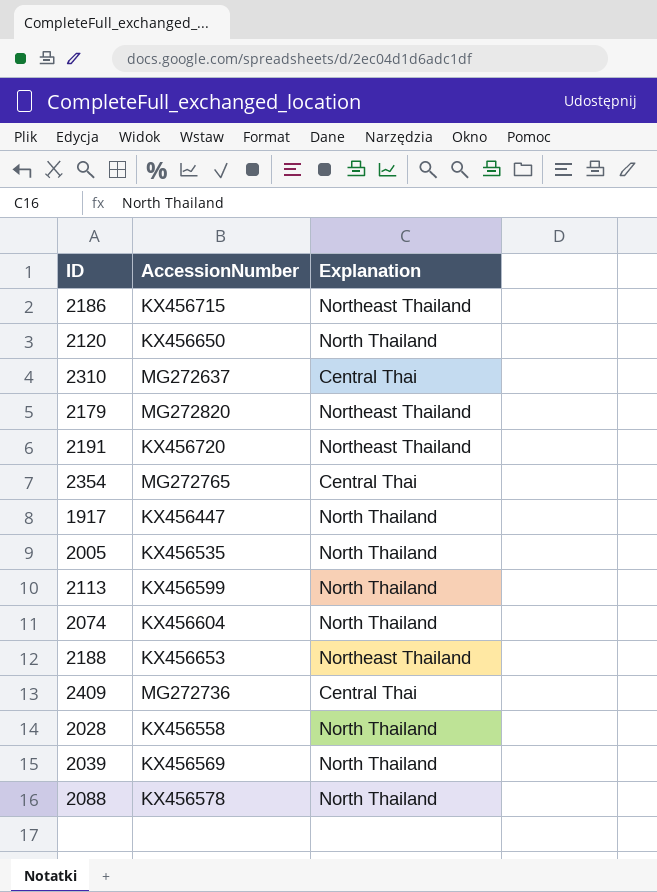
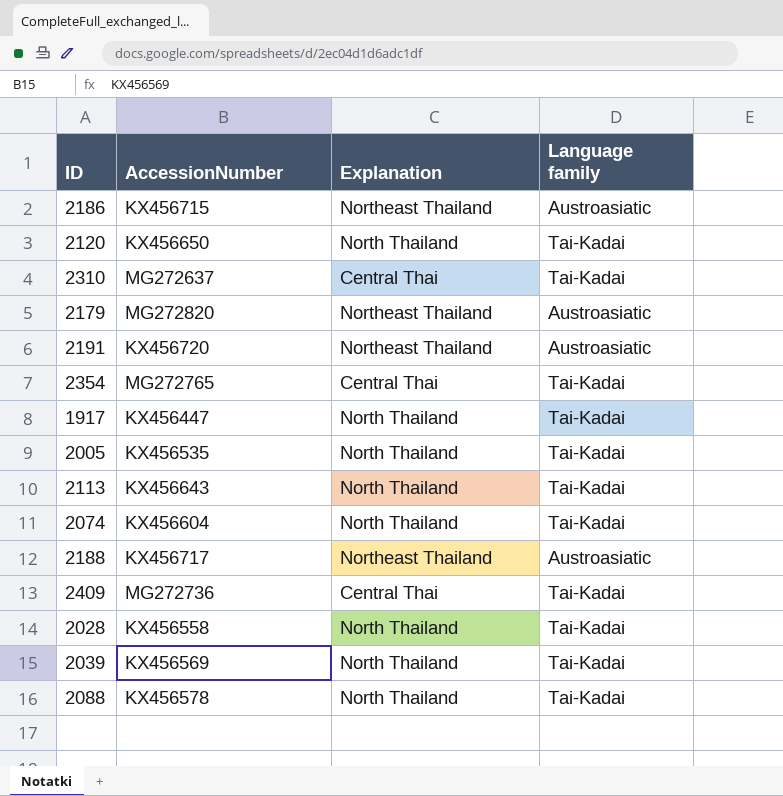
column Language family | position: none -> 4
2113 | AccessionNumber: KX456599 -> KX456643
2188 | AccessionNumber: KX456653 -> KX456717

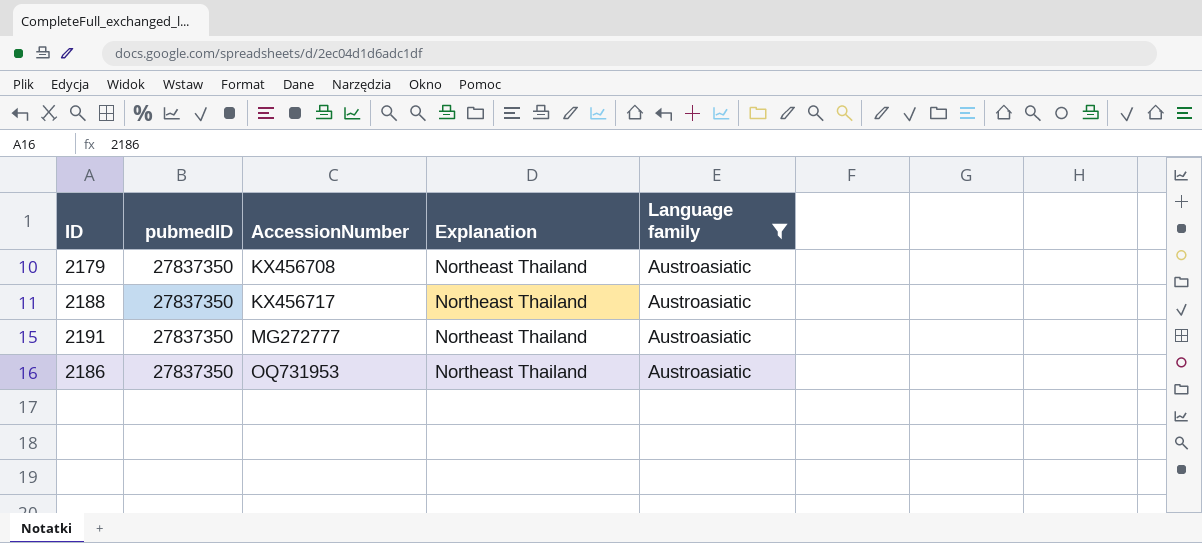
filter: none -> Language family = Austroasiatic
row order: none -> AccessionNumber ascending
column pubmedID | position: none -> 2
2179 | AccessionNumber: MG272820 -> KX456708
2191 | AccessionNumber: KX456720 -> MG272777
2186 | AccessionNumber: KX456715 -> OQ731953

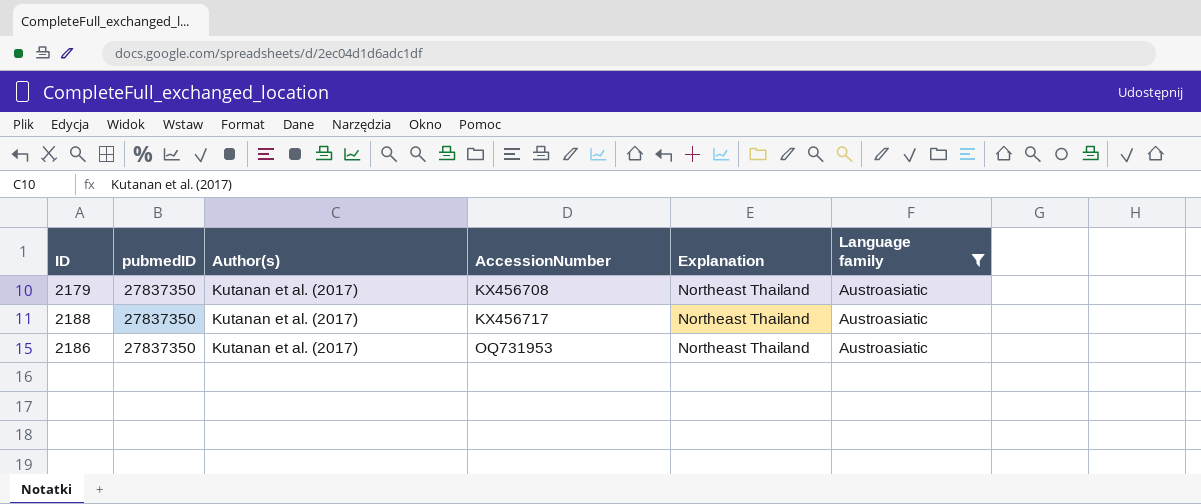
column Author(s) | position: none -> 3
row 2191: 27837350 | MG272777 | Northeast Thailand | Austroasiatic -> none

